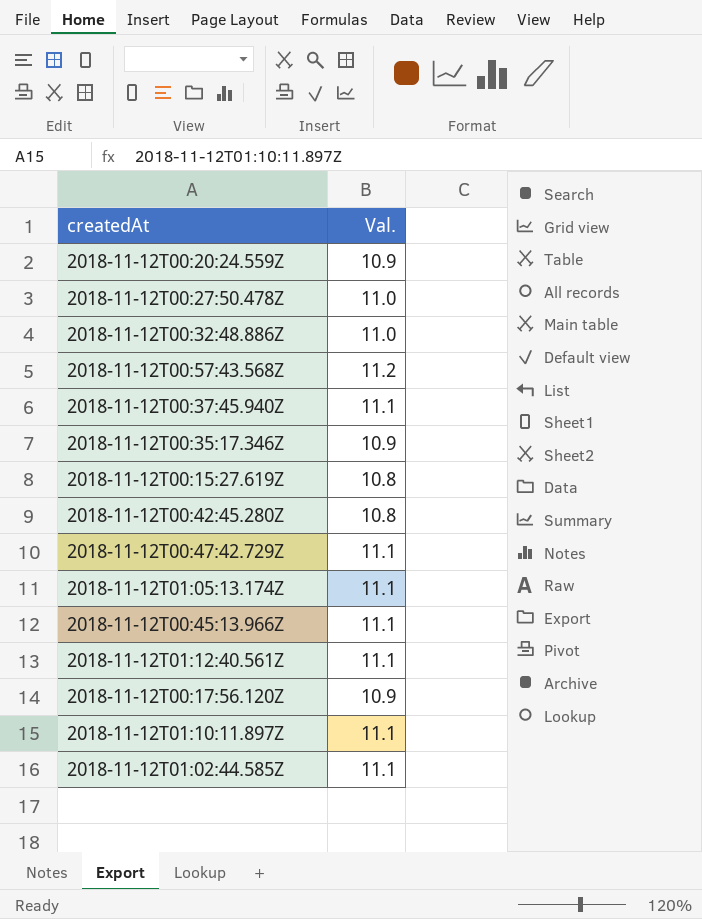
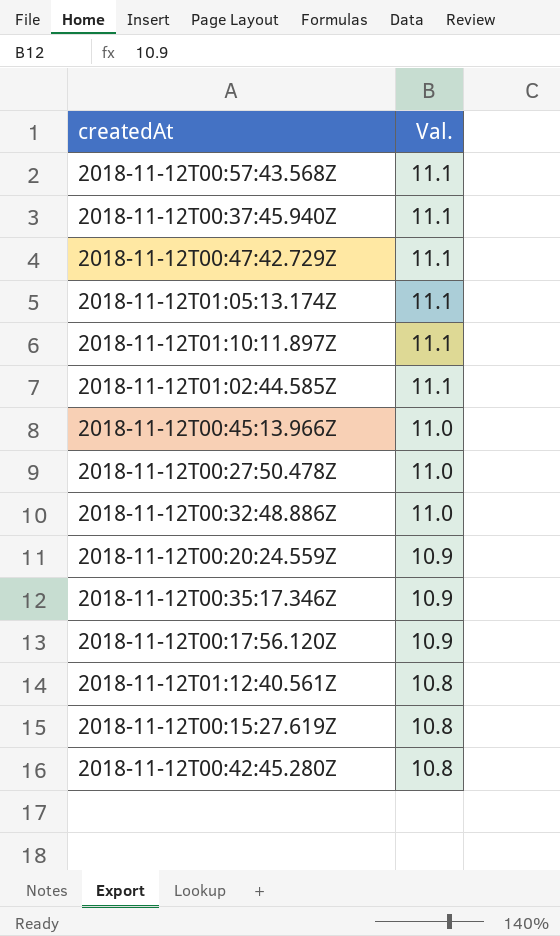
row order: none -> Val. descending
2018-11-12T00:57:43.568Z | Val.: 11.2 -> 11.1
2018-11-12T00:45:13.966Z | Val.: 11.1 -> 11.0
2018-11-12T01:12:40.561Z | Val.: 11.1 -> 10.8

